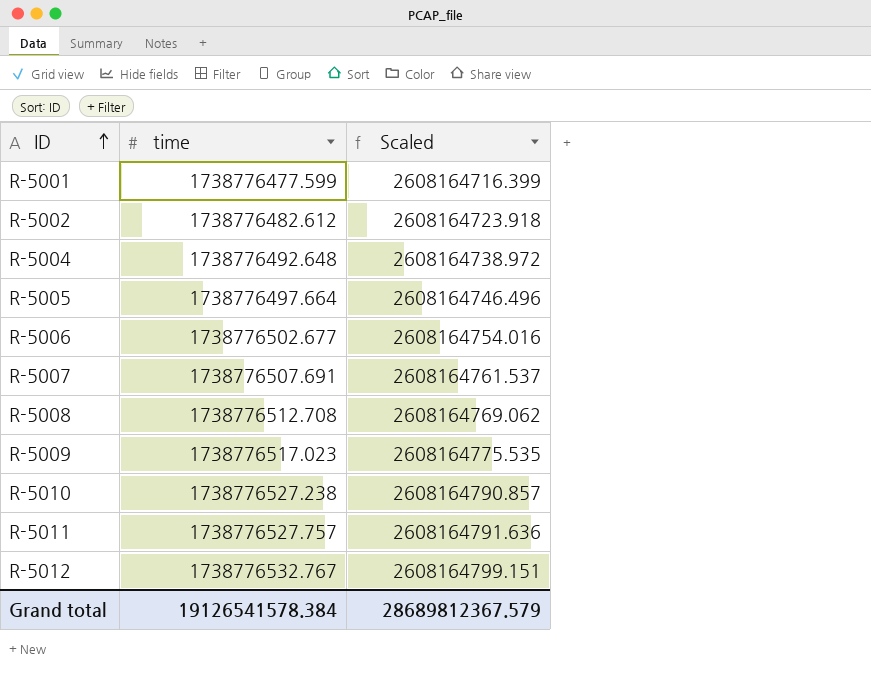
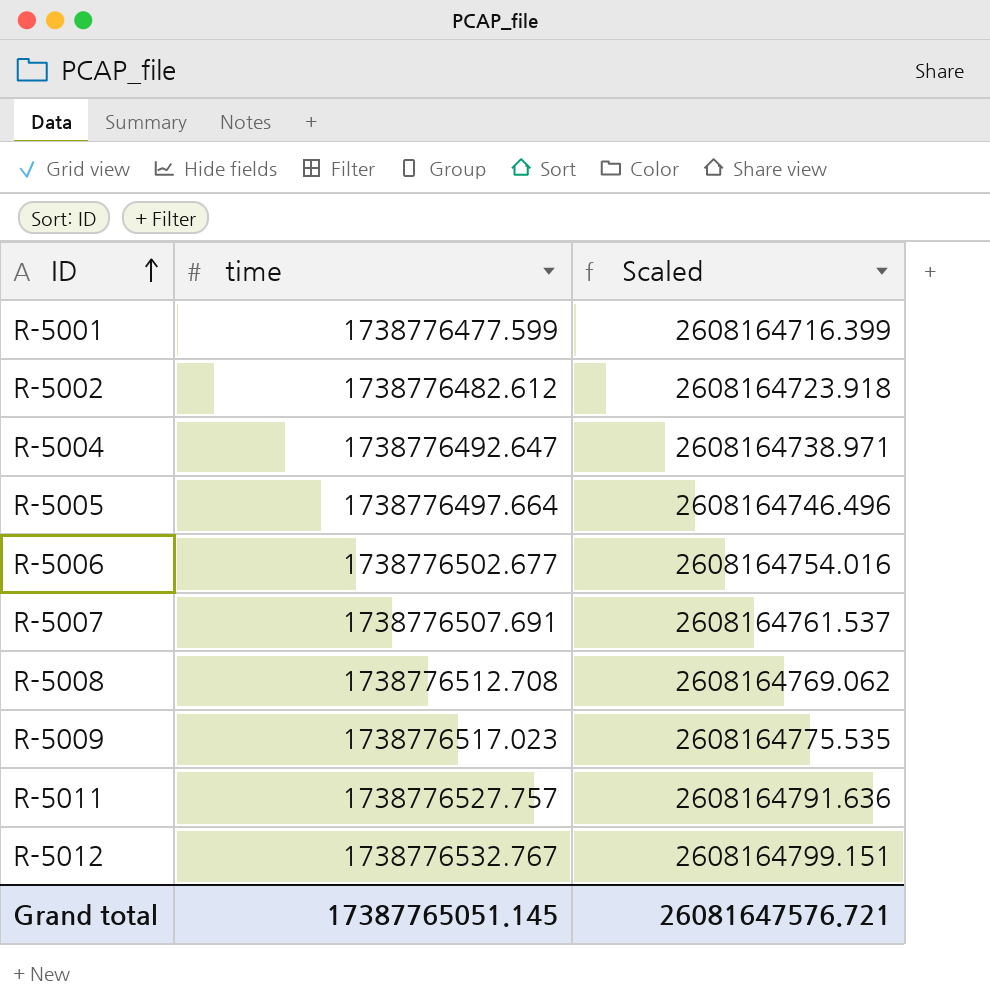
row R-5010: 1738776527.238 | 2608164790.857 -> none
R-5004 | time: 1738776492.648 -> 1738776492.647
R-5004 | Scaled: 2608164738.972 -> 2608164738.971
Grand total | time: 19126541578.384 -> 17387765051.145
Grand total | Scaled: 28689812367.579 -> 26081647576.721

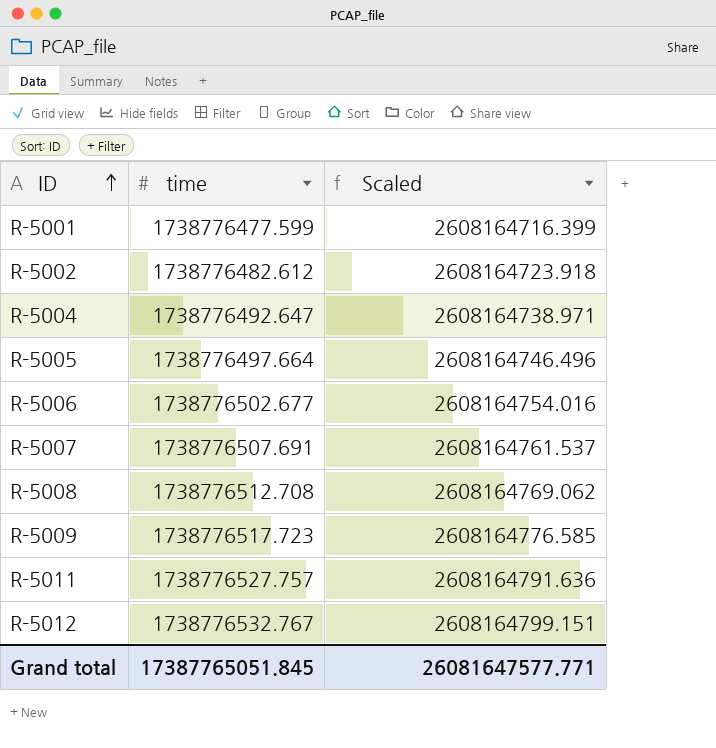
R-5009 | time: 1738776517.023 -> 1738776517.723
R-5009 | Scaled: 2608164775.535 -> 2608164776.585
Grand total | time: 17387765051.145 -> 17387765051.845
Grand total | Scaled: 26081647576.721 -> 26081647577.771

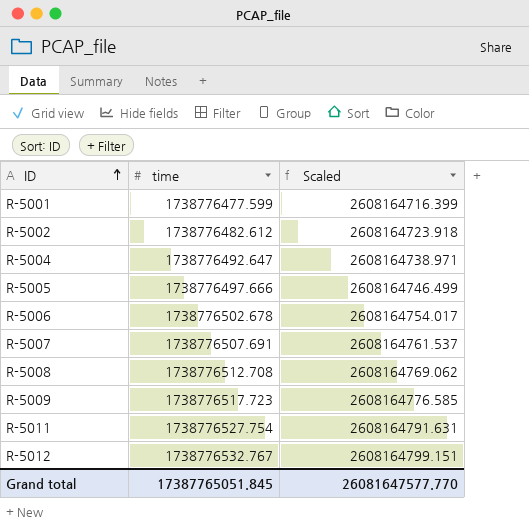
R-5005 | time: 1738776497.664 -> 1738776497.666
R-5005 | Scaled: 2608164746.496 -> 2608164746.499
R-5006 | time: 1738776502.677 -> 1738776502.678
R-5006 | Scaled: 2608164754.016 -> 2608164754.017
R-5011 | time: 1738776527.757 -> 1738776527.754
R-5011 | Scaled: 2608164791.636 -> 2608164791.631
Grand total | Scaled: 26081647577.771 -> 26081647577.770

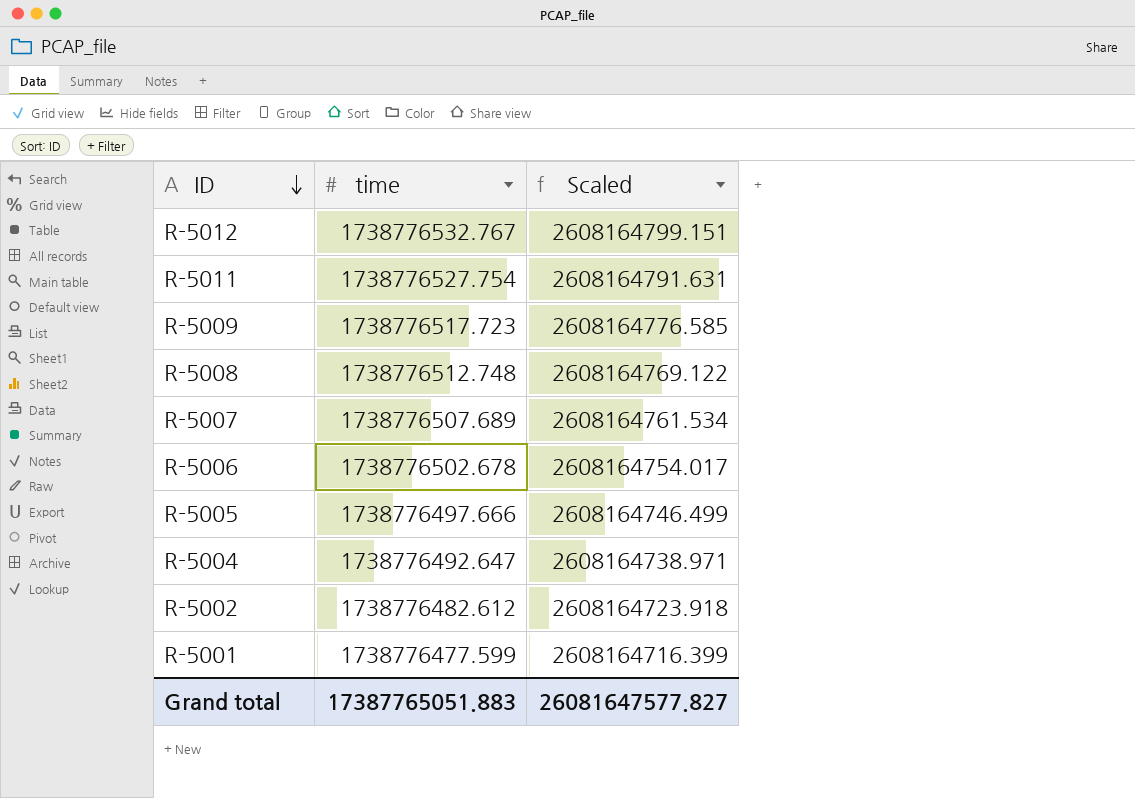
row order: ID ascending -> ID descending
R-5008 | time: 1738776512.708 -> 1738776512.748
R-5008 | Scaled: 2608164769.062 -> 2608164769.122
R-5007 | time: 1738776507.691 -> 1738776507.689
R-5007 | Scaled: 2608164761.537 -> 2608164761.534
Grand total | time: 17387765051.845 -> 17387765051.883
Grand total | Scaled: 26081647577.770 -> 26081647577.827

